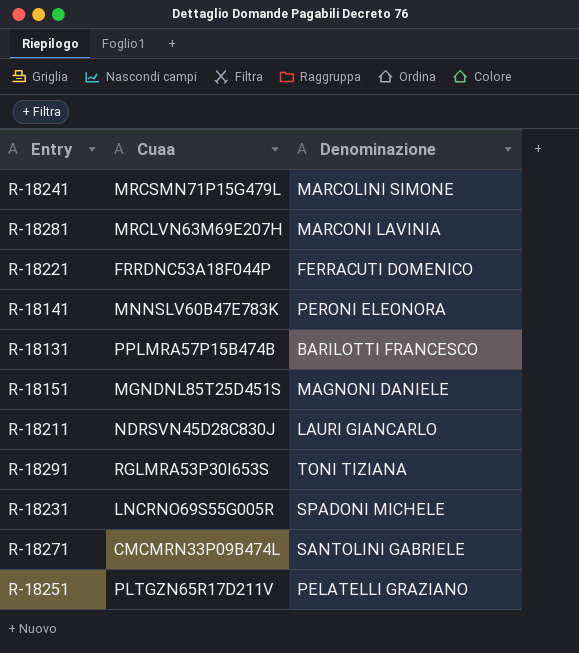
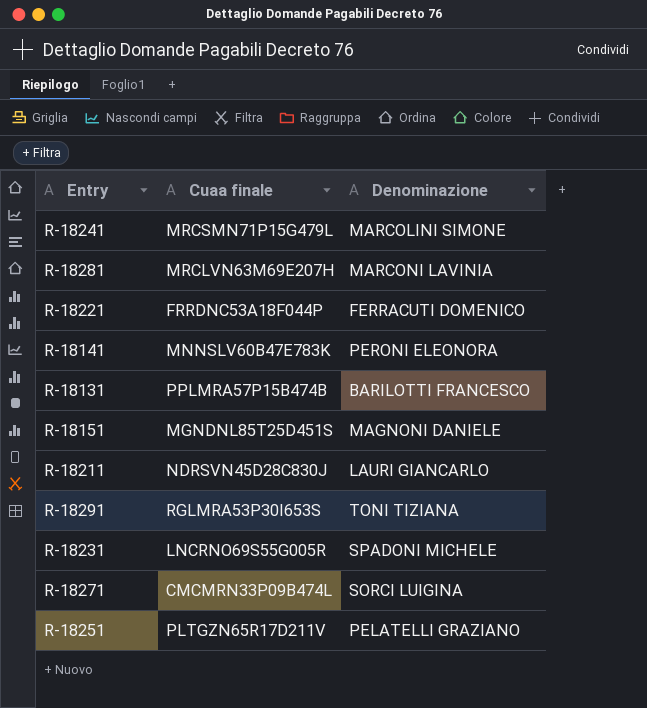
column name: Cuaa -> Cuaa finale
R-18271 | Denominazione: SANTOLINI GABRIELE -> SORCI LUIGINA

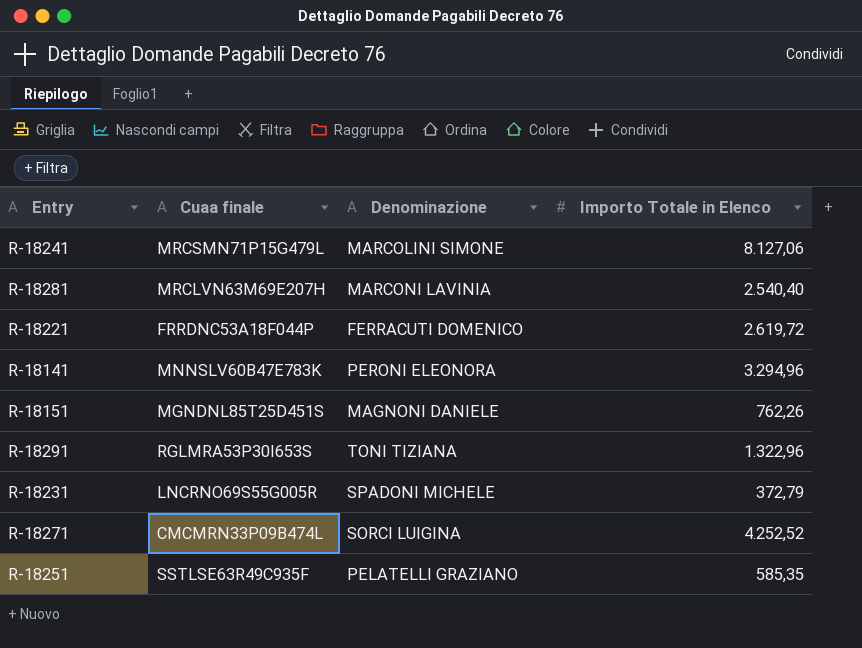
column Importo Totale in Elenco | position: none -> 4
row R-18131: PPLMRA57P15B474B | BARILOTTI FRANCESCO -> none
row R-18211: NDRSVN45D28C830J | LAURI GIANCARLO -> none
R-18251 | Cuaa finale: PLTGZN65R17D211V -> SSTLSE63R49C935F

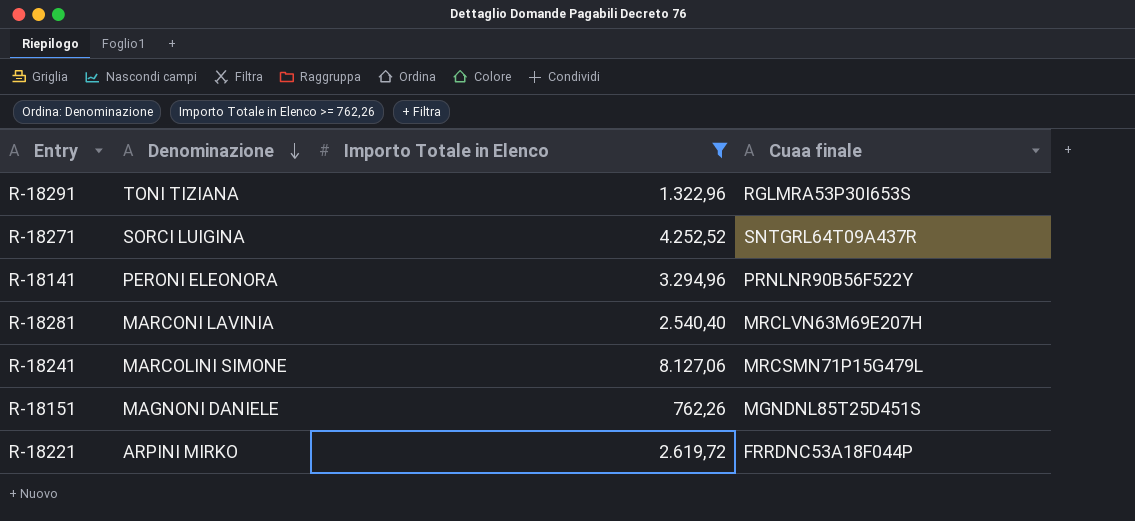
filter: none -> Importo Totale in Elenco >= 762,26
row order: none -> Denominazione descending
column Cuaa finale | position: 2 -> 4
R-18271 | Cuaa finale: CMCMRN33P09B474L -> SNTGRL64T09A437R
R-18141 | Cuaa finale: MNNSLV60B47E783K -> PRNLNR90B56F522Y
R-18221 | Denominazione: FERRACUTI DOMENICO -> ARPINI MIRKO

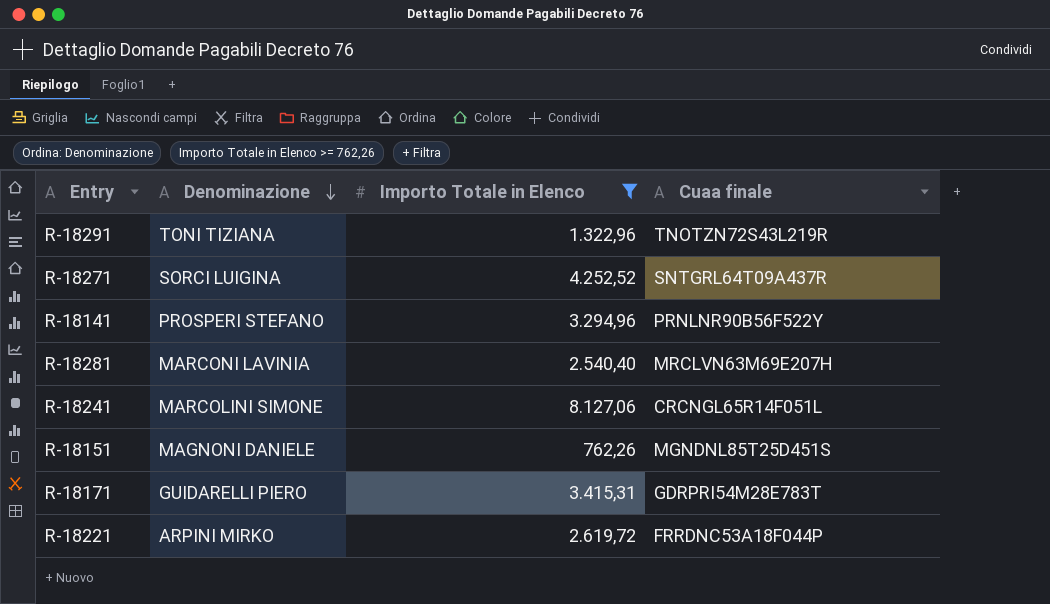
R-18291 | Cuaa finale: RGLMRA53P30I653S -> TNOTZN72S43L219R
R-18141 | Denominazione: PERONI ELEONORA -> PROSPERI STEFANO
R-18241 | Cuaa finale: MRCSMN71P15G479L -> CRCNGL65R14F051L
row R-18171: none -> GUIDARELLI PIERO | 3.415,31 | GDRPRI54M28E783T

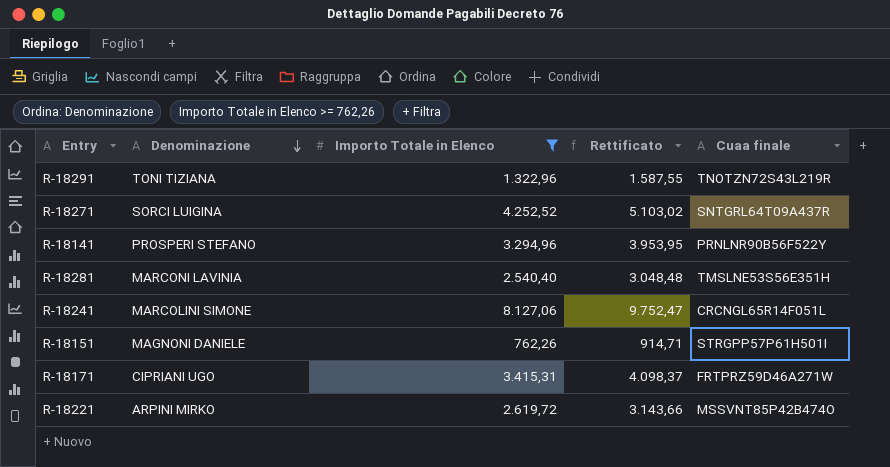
column Rettificato | formula: none -> [Importo Totale in Elenco] * 1,2
R-18281 | Cuaa finale: MRCLVN63M69E207H -> TMSLNE53S56E351H
R-18151 | Cuaa finale: MGNDNL85T25D451S -> STRGPP57P61H501I
R-18171 | Denominazione: GUIDARELLI PIERO -> CIPRIANI UGO
R-18171 | Cuaa finale: GDRPRI54M28E783T -> FRTPRZ59D46A271W
R-18221 | Cuaa finale: FRRDNC53A18F044P -> MSSVNT85P42B474O

